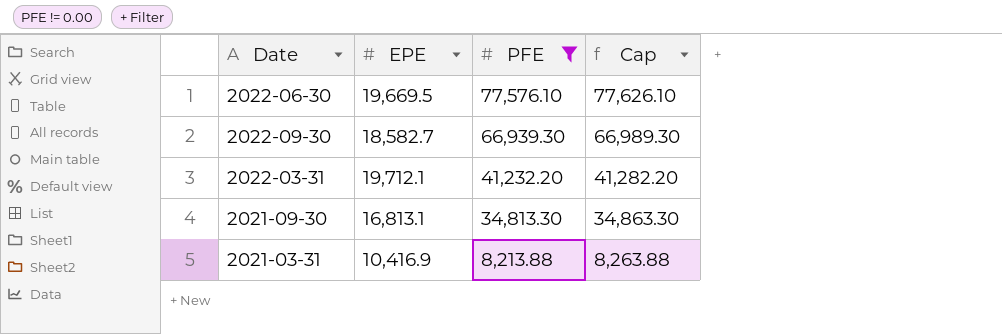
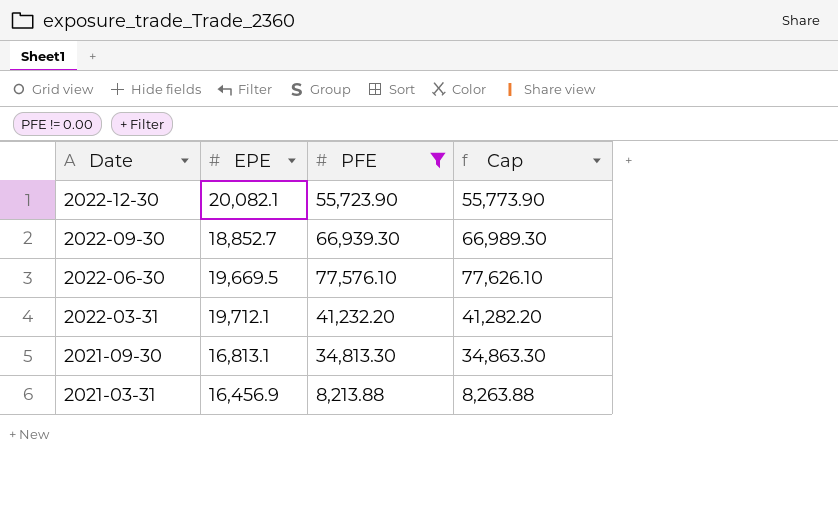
row order: PFE descending -> Date descending
row 2022-12-30: none -> 20,082.1 | 55,723.90 | 55,773.90
2022-09-30 | EPE: 18,582.7 -> 18,852.7
2021-03-31 | EPE: 10,416.9 -> 16,456.9

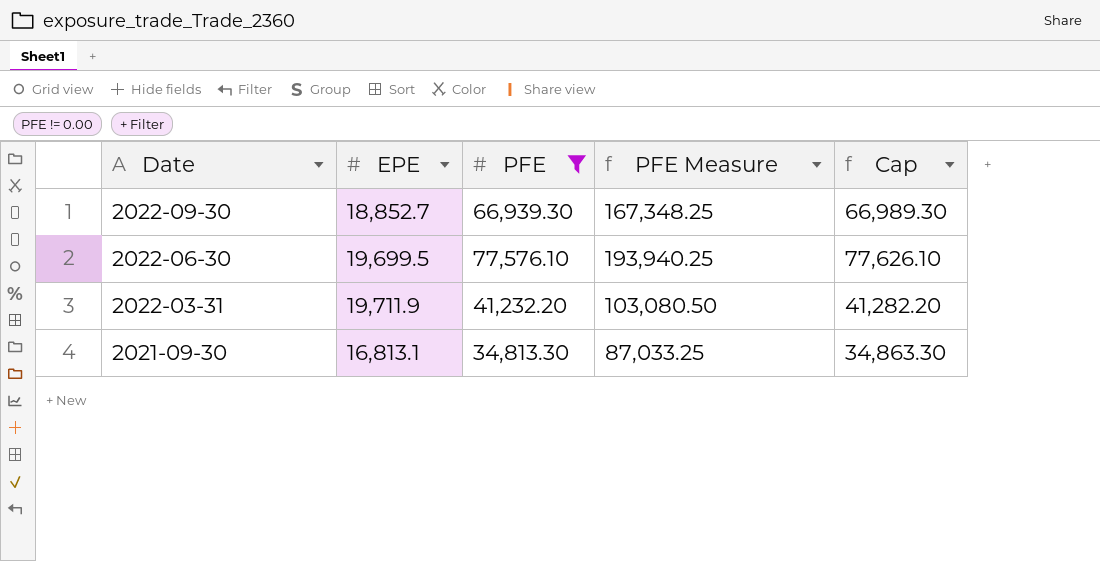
column PFE Measure | formula: none -> [PFE] * 2.5
row 2022-12-30: 20,082.1 | 55,723.90 | 55,773.90 -> none
row 2021-03-31: 16,456.9 | 8,213.88 | 8,263.88 -> none
2022-06-30 | EPE: 19,669.5 -> 19,699.5
2022-03-31 | EPE: 19,712.1 -> 19,711.9

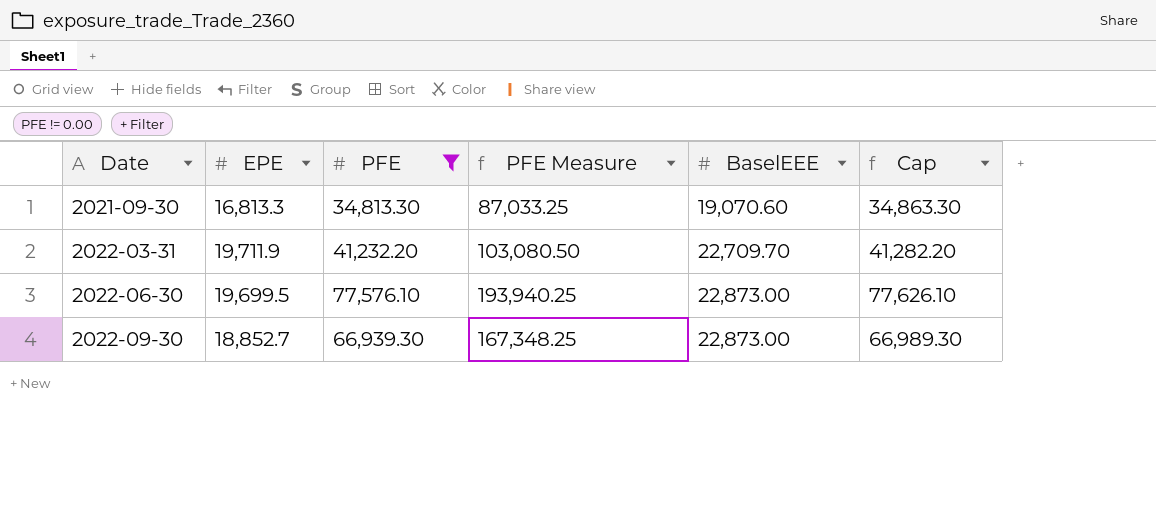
row order: Date descending -> Date ascending
column BaselEEE | position: none -> 5
2021-09-30 | EPE: 16,813.1 -> 16,813.3

